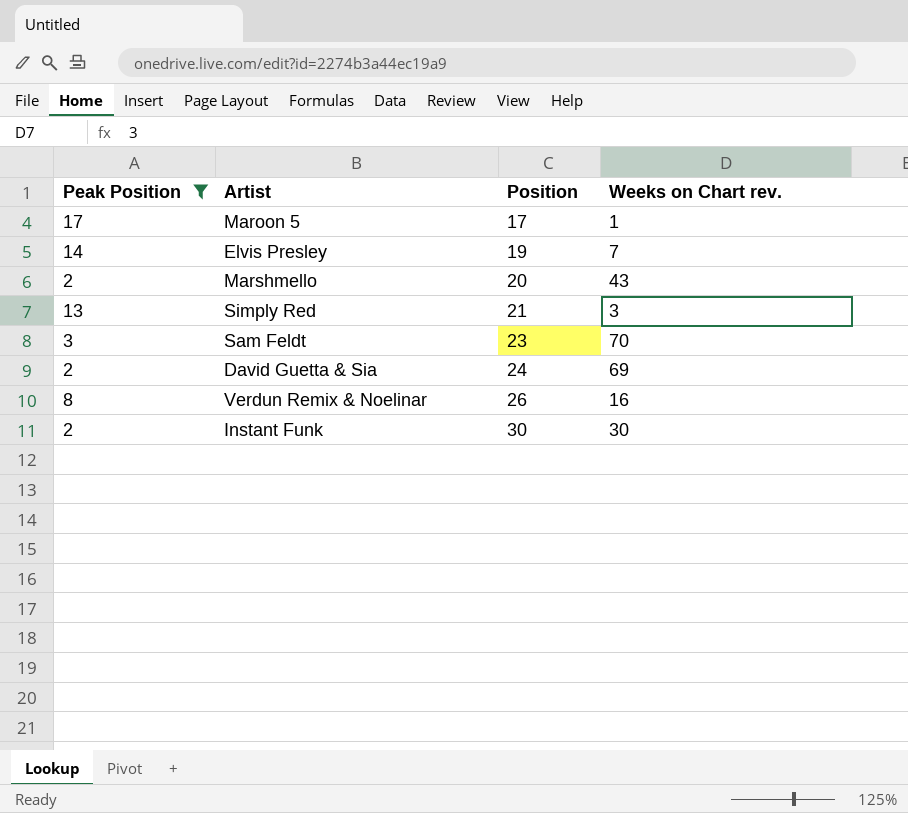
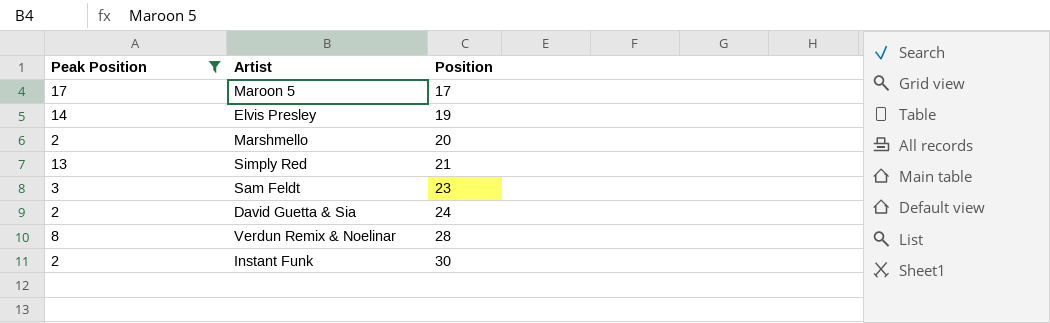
column Weeks on Chart rev. | position: 4 -> none
Verdun Remix & Noelinar | Position: 26 -> 28

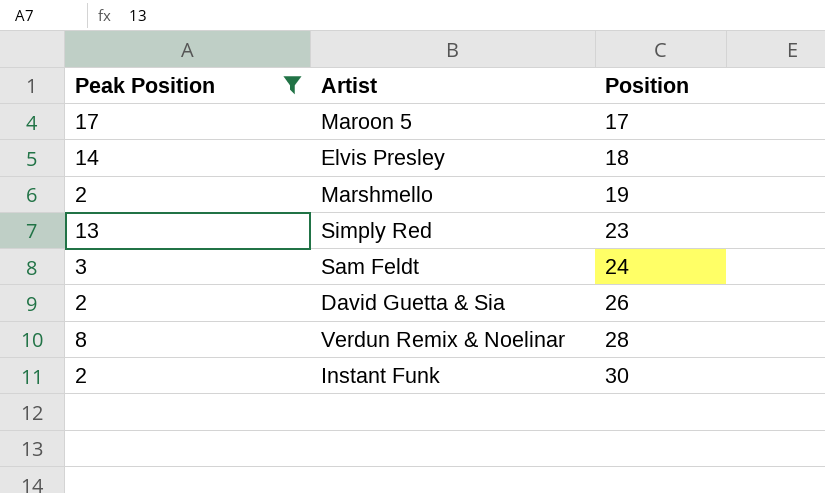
Elvis Presley | Position: 19 -> 18
Marshmello | Position: 20 -> 19
Simply Red | Position: 21 -> 23
Sam Feldt | Position: 23 -> 24
David Guetta & Sia | Position: 24 -> 26

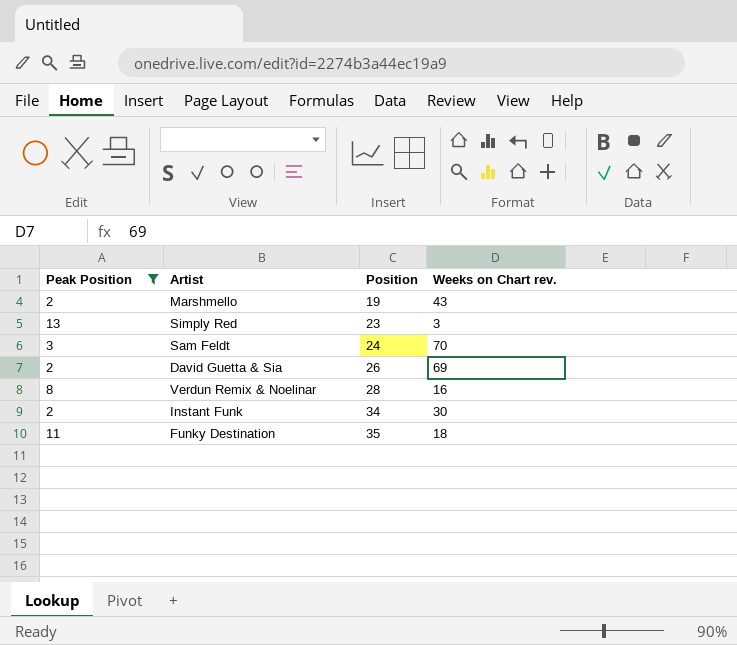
column Weeks on Chart rev. | position: none -> 4
row Maroon 5: 17 | 17 -> none
row Elvis Presley: 14 | 18 -> none
Instant Funk | Position: 30 -> 34
row Funky Destination: none -> 11 | 35 | 18

